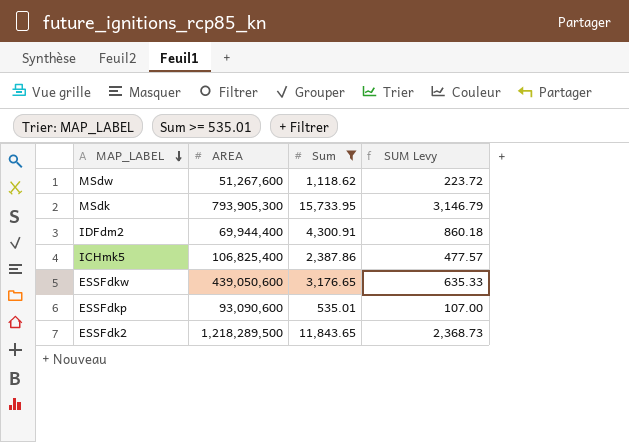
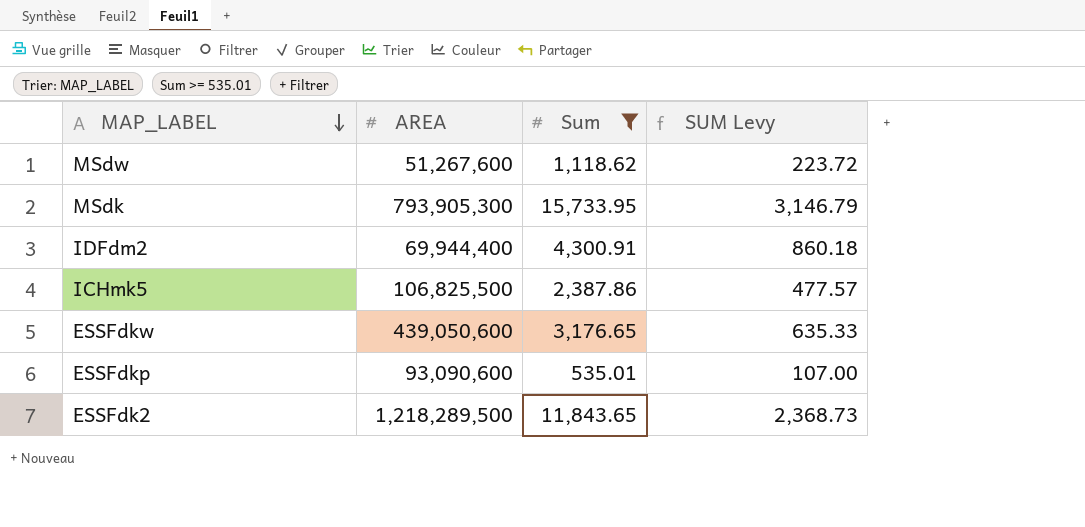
ICHmk5 | AREA: 106,825,400 -> 106,825,500

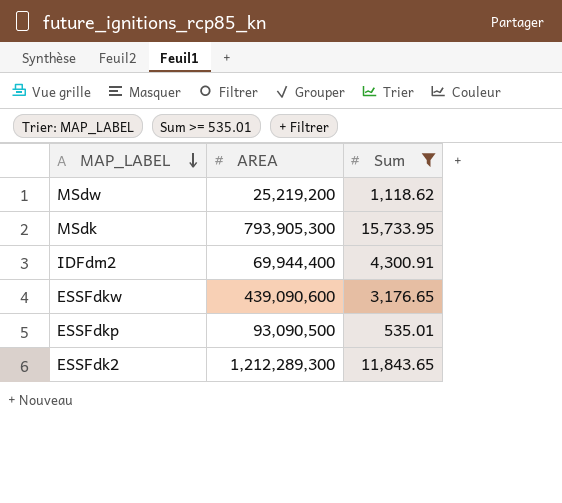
column SUM Levy | formula: [Sum] * 0.2 -> none
row ICHmk5: 106,825,500 | 2,387.86 | 477.57 -> none
MSdw | AREA: 51,267,600 -> 25,219,200
ESSFdkw | AREA: 439,050,600 -> 439,090,600
ESSFdkp | AREA: 93,090,600 -> 93,090,500
ESSFdk2 | AREA: 1,218,289,500 -> 1,212,289,300

